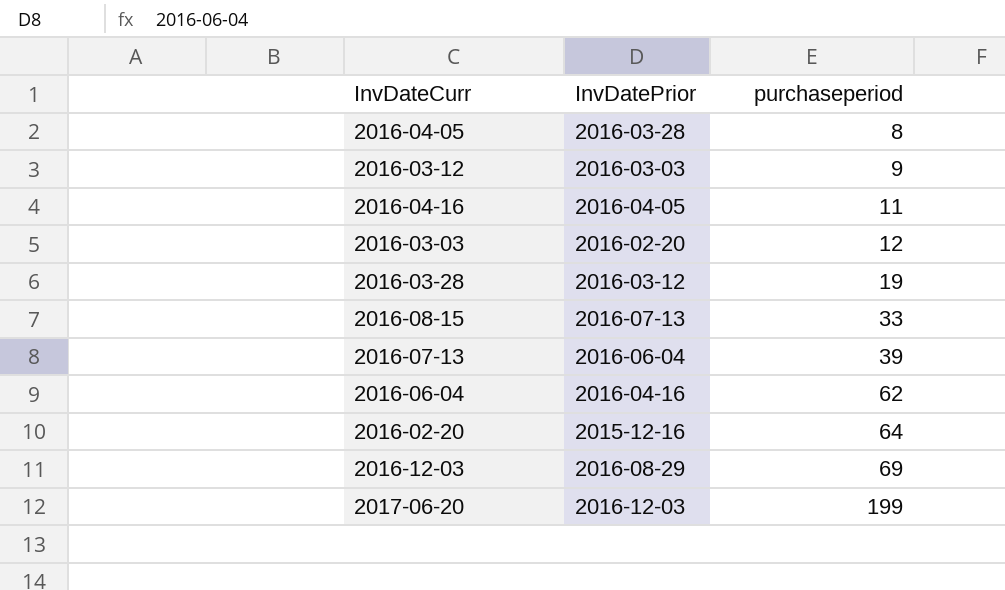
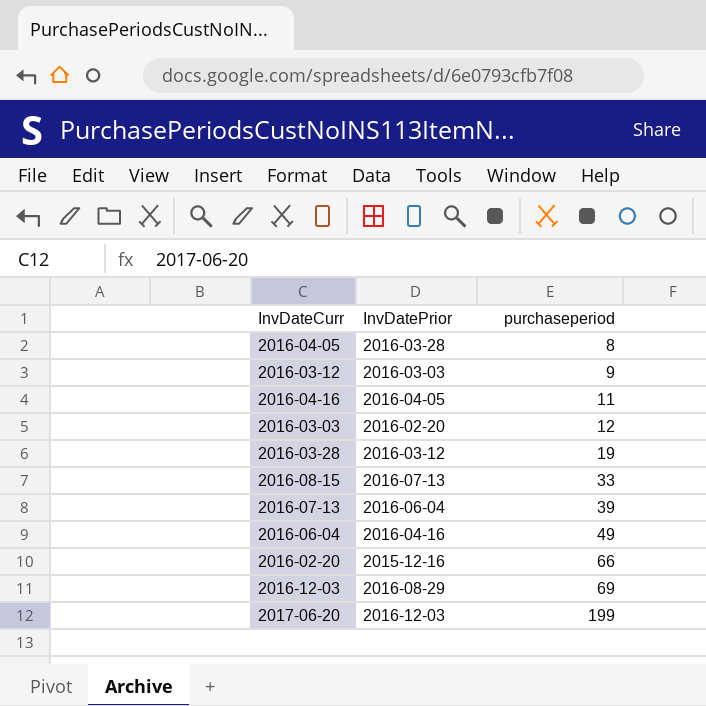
2016-06-04 | purchaseperiod: 62 -> 49
2016-02-20 | purchaseperiod: 64 -> 66

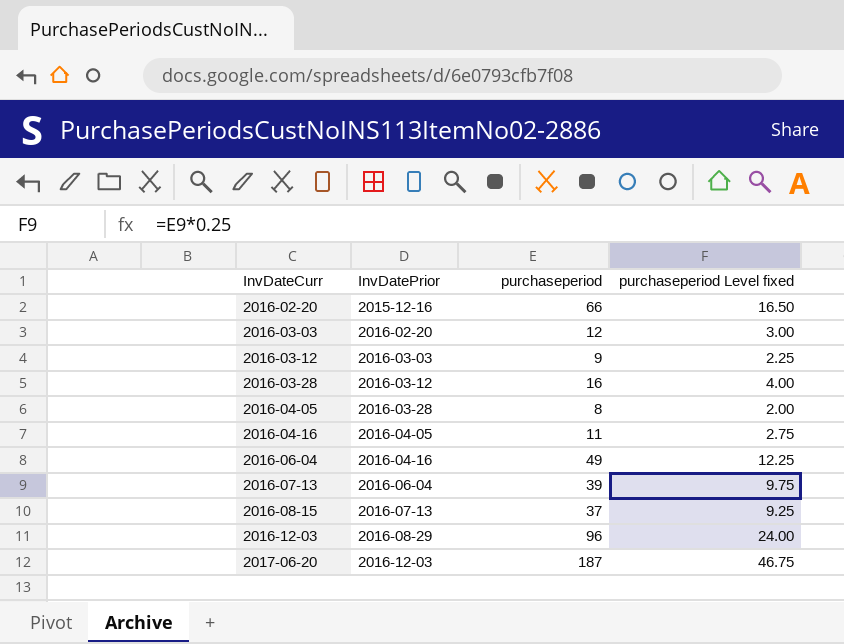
row order: purchaseperiod ascending -> InvDateCurr ascending
column purchaseperiod Level fixed | formula: none -> [purchaseperiod] * 0.25
2016-03-28 | purchaseperiod: 19 -> 16
2016-08-15 | purchaseperiod: 33 -> 37
2016-12-03 | purchaseperiod: 69 -> 96
2017-06-20 | purchaseperiod: 199 -> 187

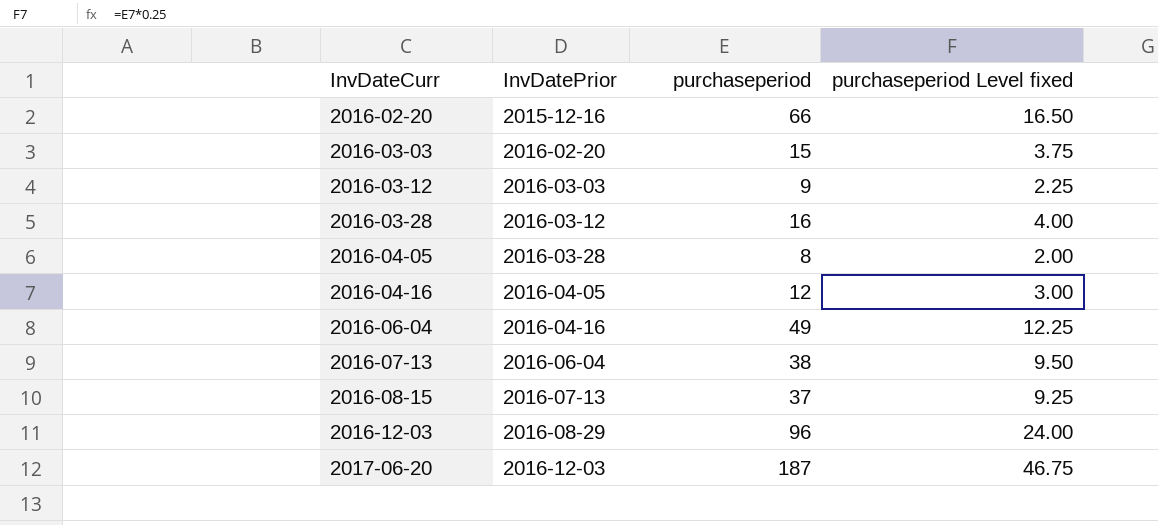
2016-03-03 | purchaseperiod: 12 -> 15
2016-03-03 | purchaseperiod Level fixed: 3.00 -> 3.75
2016-04-16 | purchaseperiod: 11 -> 12
2016-04-16 | purchaseperiod Level fixed: 2.75 -> 3.00
2016-07-13 | purchaseperiod: 39 -> 38
2016-07-13 | purchaseperiod Level fixed: 9.75 -> 9.50

